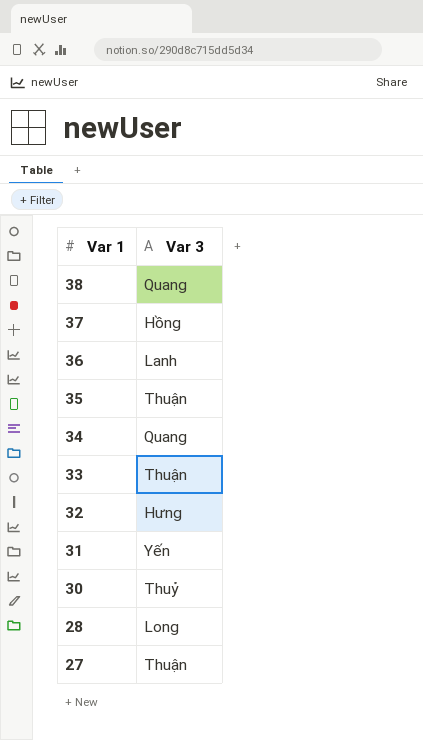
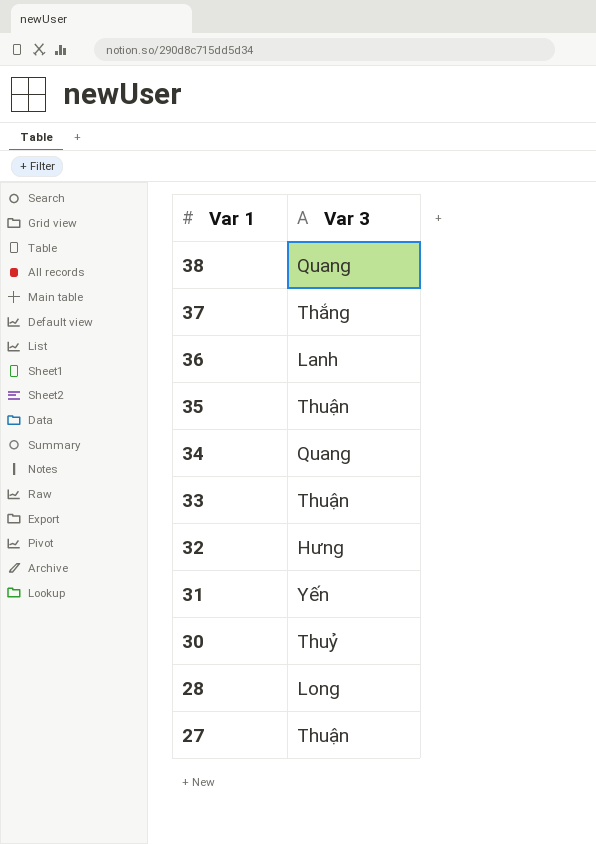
37 | Var 3: Hồng -> Thắng

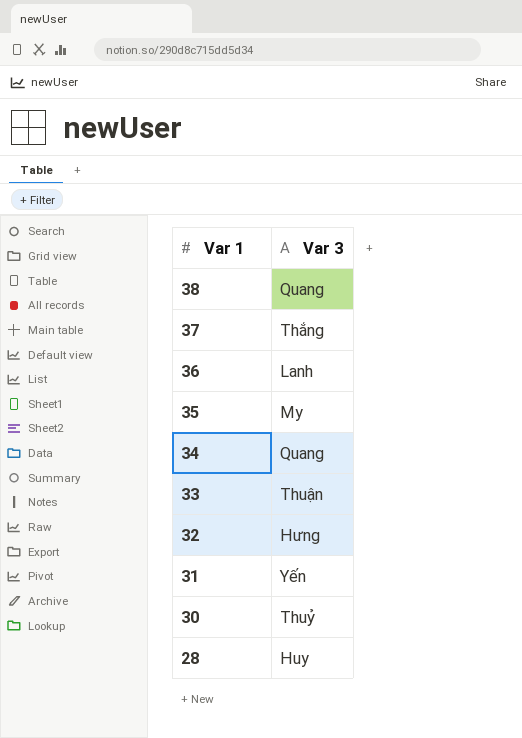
row 27: Thuận -> none
35 | Var 3: Thuận -> My
28 | Var 3: Long -> Huy

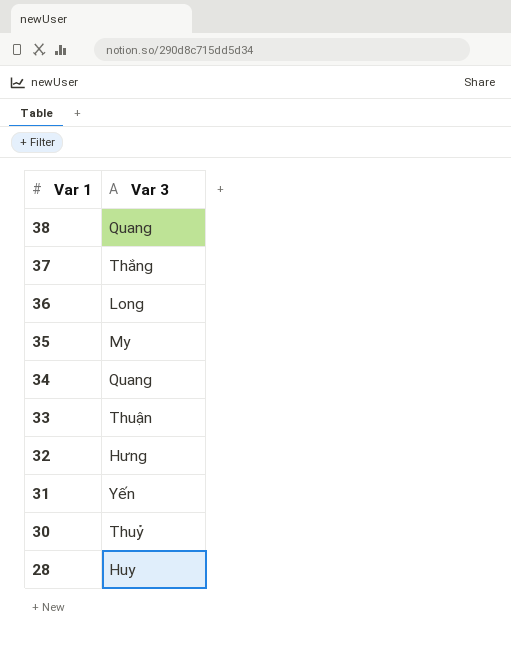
36 | Var 3: Lanh -> Long

